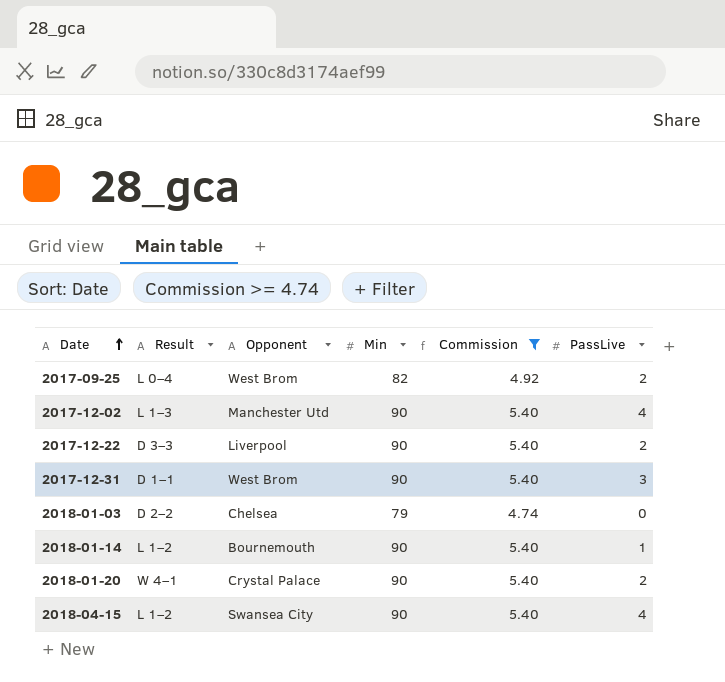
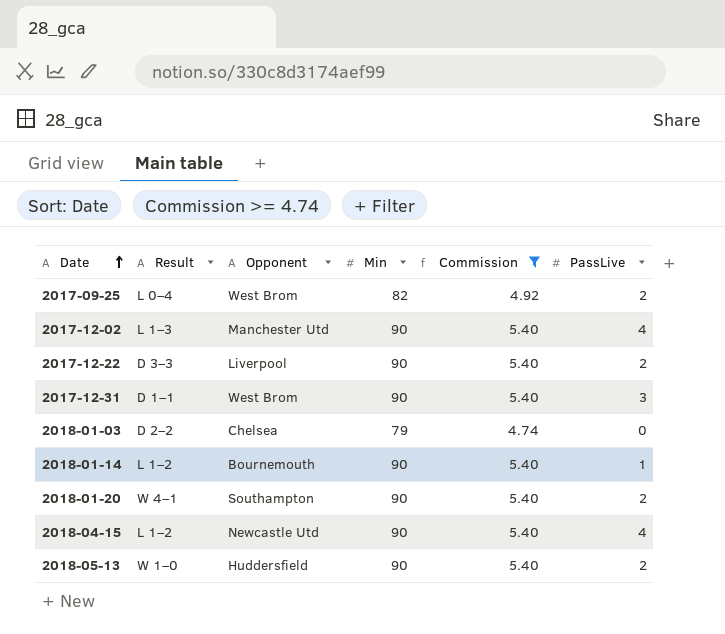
2018-01-20 | Opponent: Crystal Palace -> Southampton
2018-04-15 | Opponent: Swansea City -> Newcastle Utd
row 2018-05-13: none -> W 1–0 | Huddersfield | 90 | 5.40 | 2

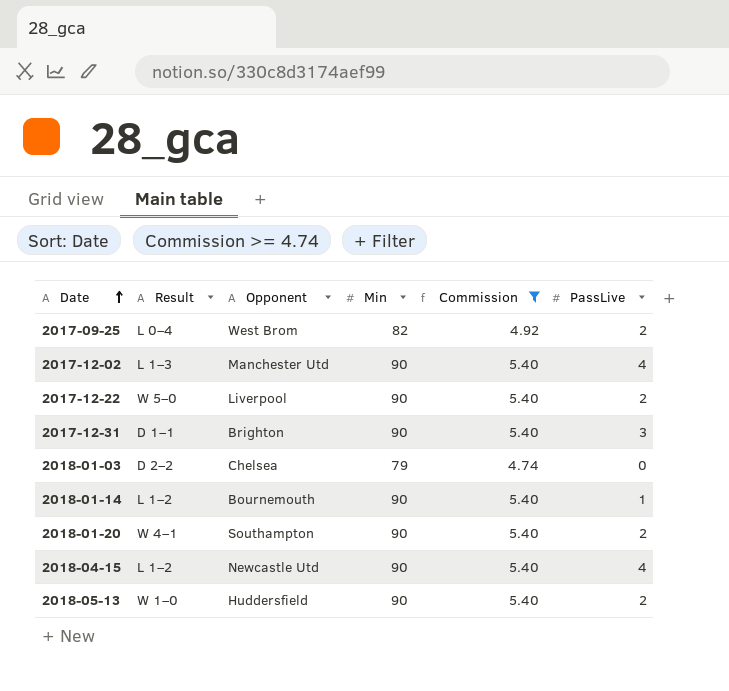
2017-12-22 | Result: D 3–3 -> W 5–0
2017-12-31 | Opponent: West Brom -> Brighton

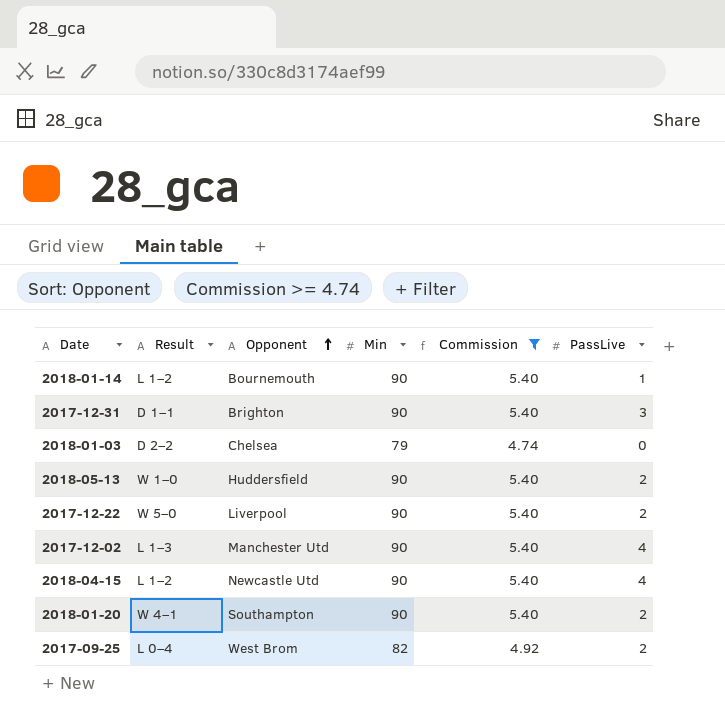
row order: Date ascending -> Opponent ascending

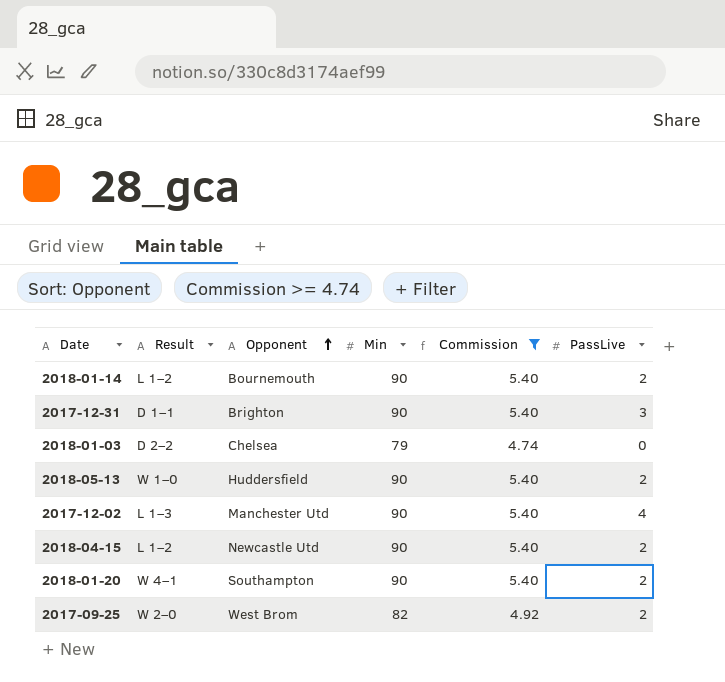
row 2017-12-22: W 5–0 | Liverpool | 90 | 5.40 | 2 -> none
2018-01-14 | PassLive: 1 -> 2
2018-04-15 | PassLive: 4 -> 2
2017-09-25 | Result: L 0–4 -> W 2–0

